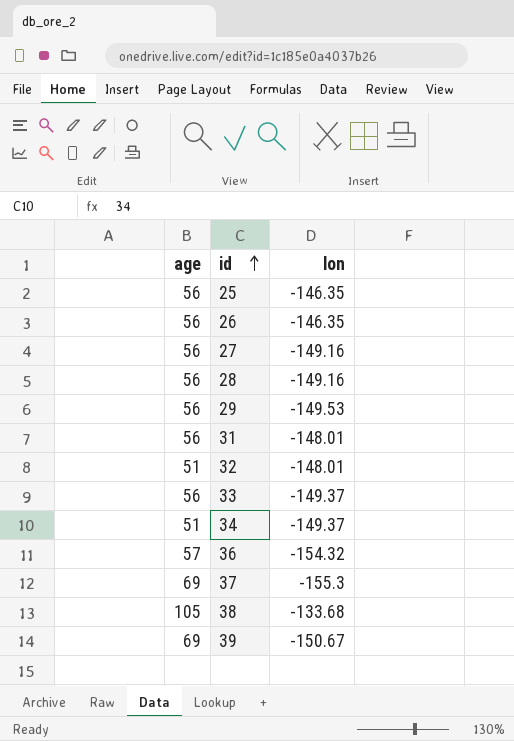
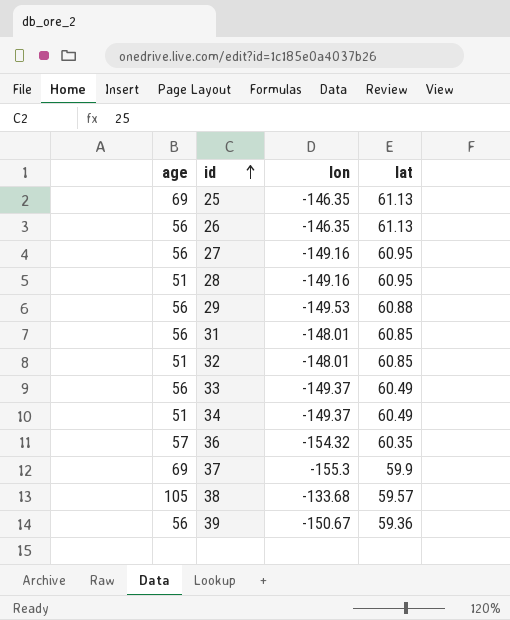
column lat | position: none -> 4
25 | age: 56 -> 69
28 | age: 56 -> 51
39 | age: 69 -> 56

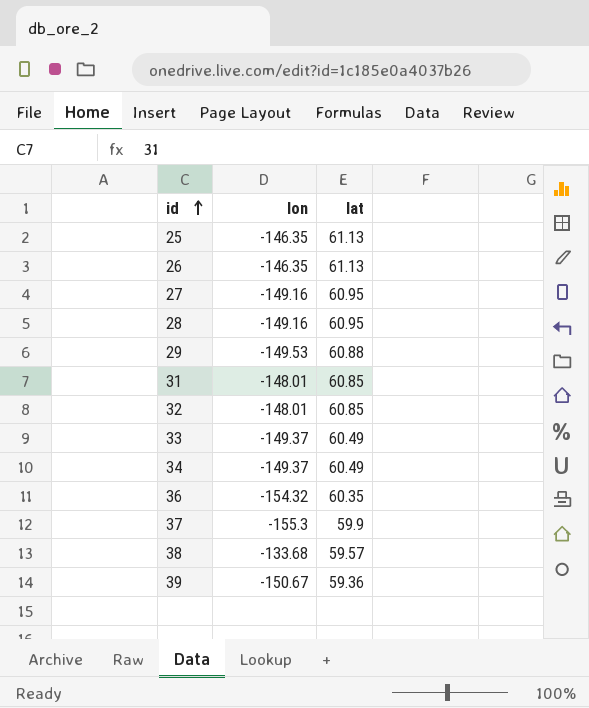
column age | position: 1 -> none

